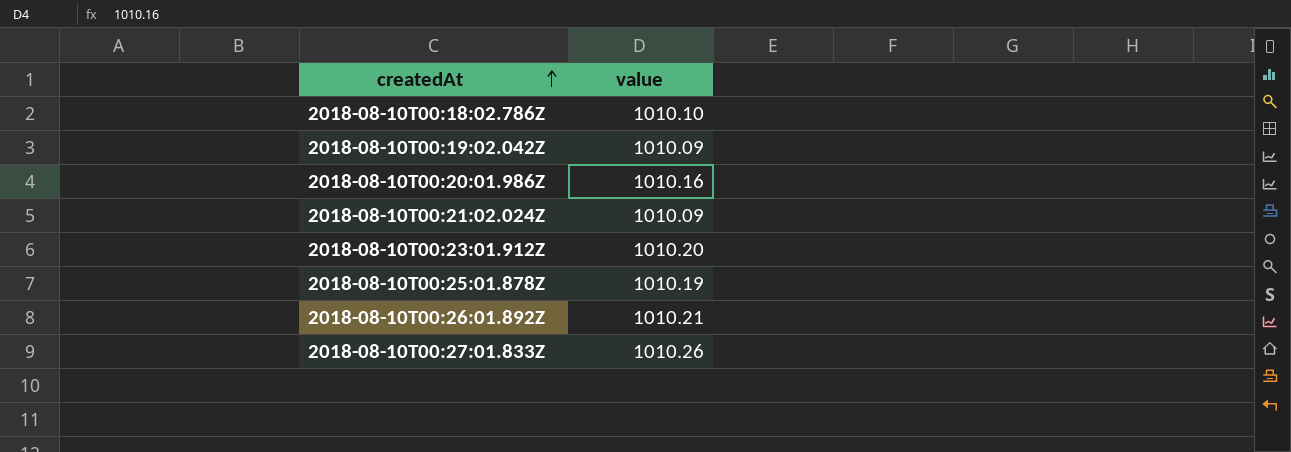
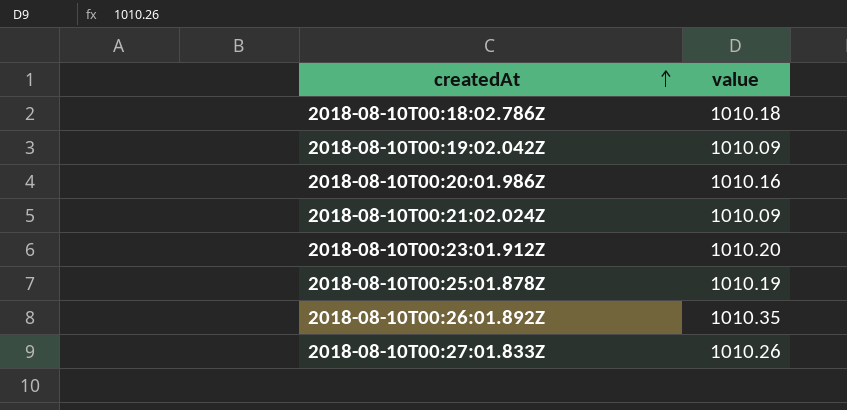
2018-08-10T00:18:02.786Z | value: 1010.10 -> 1010.18
2018-08-10T00:26:01.892Z | value: 1010.21 -> 1010.35

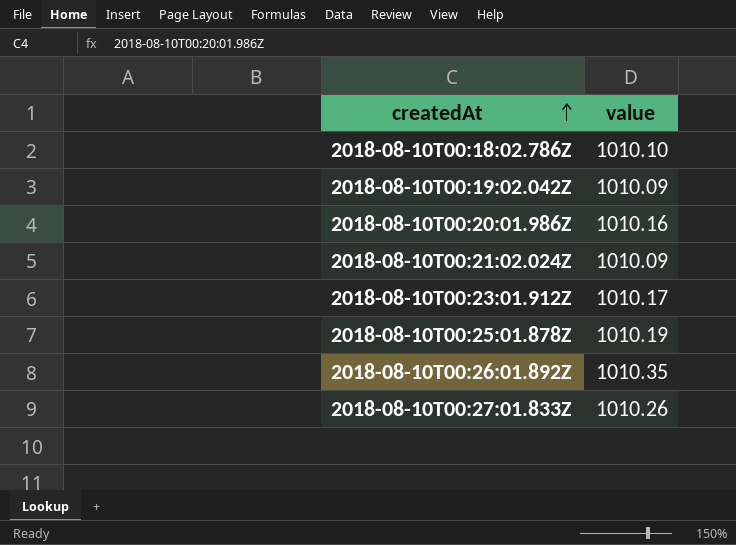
2018-08-10T00:18:02.786Z | value: 1010.18 -> 1010.10
2018-08-10T00:23:01.912Z | value: 1010.20 -> 1010.17

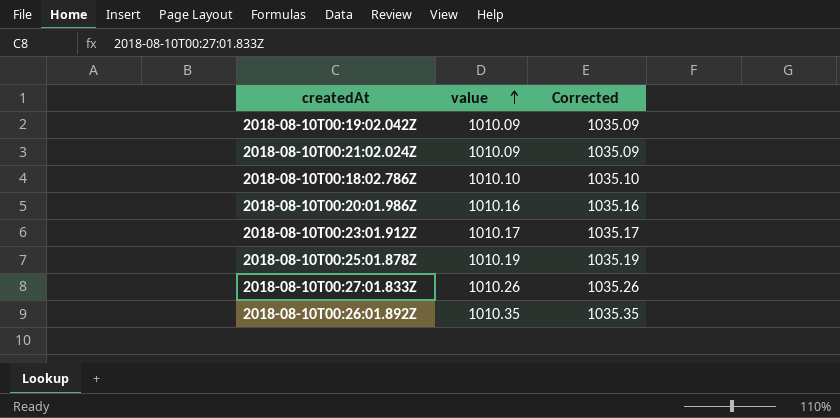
row order: createdAt ascending -> value ascending
column Corrected | formula: none -> [value] + 25

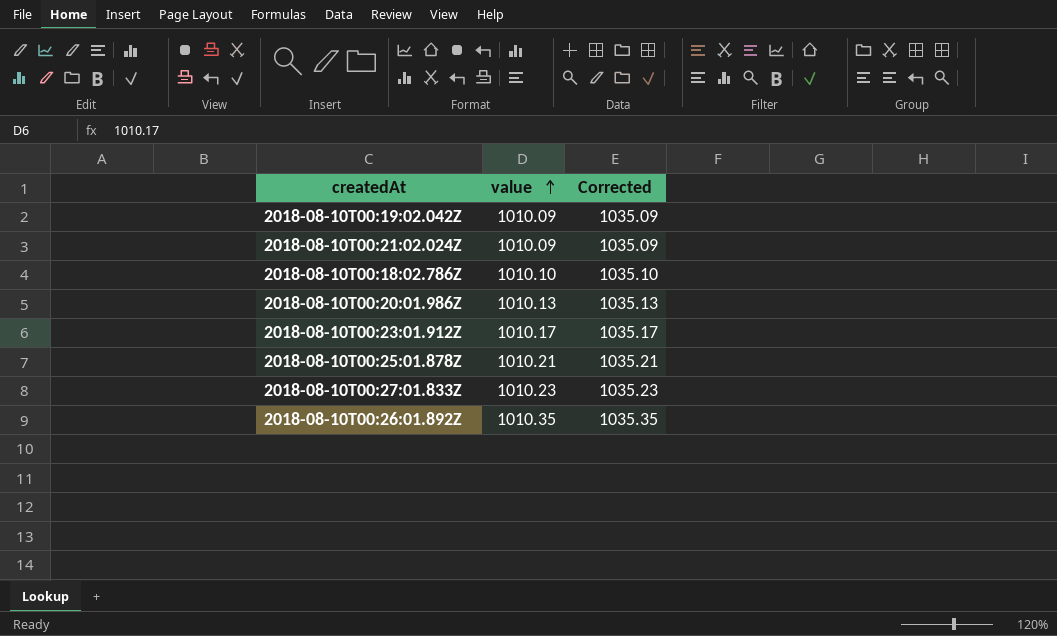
2018-08-10T00:20:01.986Z | value: 1010.16 -> 1010.13
2018-08-10T00:20:01.986Z | Corrected: 1035.16 -> 1035.13
2018-08-10T00:25:01.878Z | value: 1010.19 -> 1010.21
2018-08-10T00:25:01.878Z | Corrected: 1035.19 -> 1035.21
2018-08-10T00:27:01.833Z | value: 1010.26 -> 1010.23
2018-08-10T00:27:01.833Z | Corrected: 1035.26 -> 1035.23

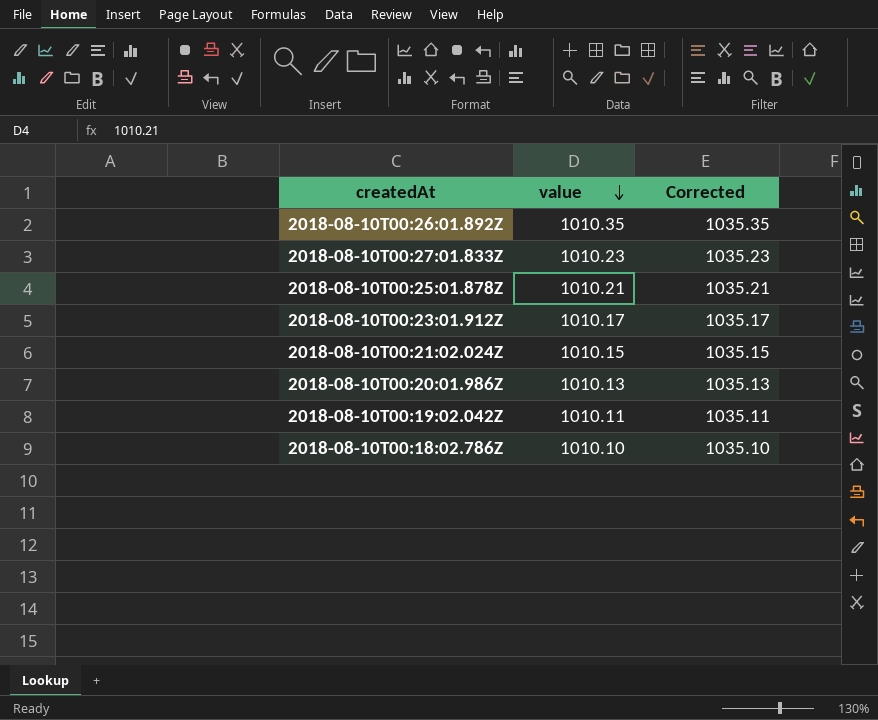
row order: value ascending -> value descending
2018-08-10T00:21:02.024Z | value: 1010.09 -> 1010.15
2018-08-10T00:21:02.024Z | Corrected: 1035.09 -> 1035.15
2018-08-10T00:19:02.042Z | value: 1010.09 -> 1010.11
2018-08-10T00:19:02.042Z | Corrected: 1035.09 -> 1035.11

